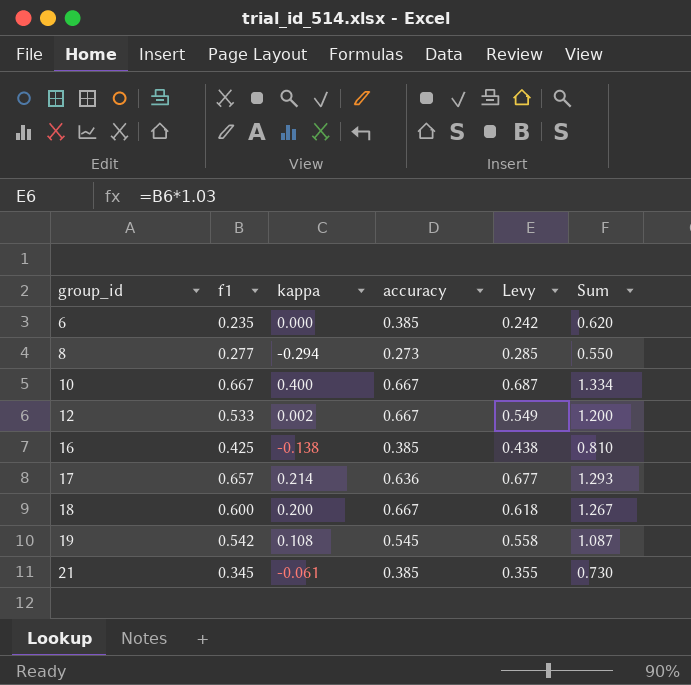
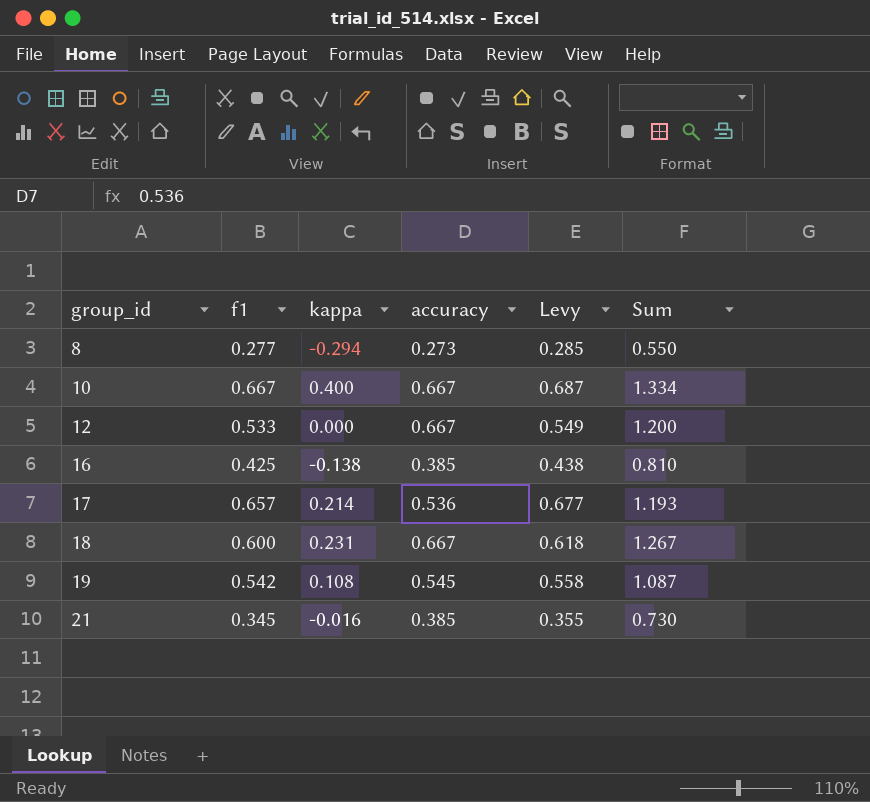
row 6: 0.235 | 0.000 | 0.385 | 0.242 | 0.620 -> none
12 | kappa: 0.002 -> 0.000
17 | accuracy: 0.636 -> 0.536
17 | Sum: 1.293 -> 1.193
18 | kappa: 0.200 -> 0.231
21 | kappa: -0.061 -> -0.016

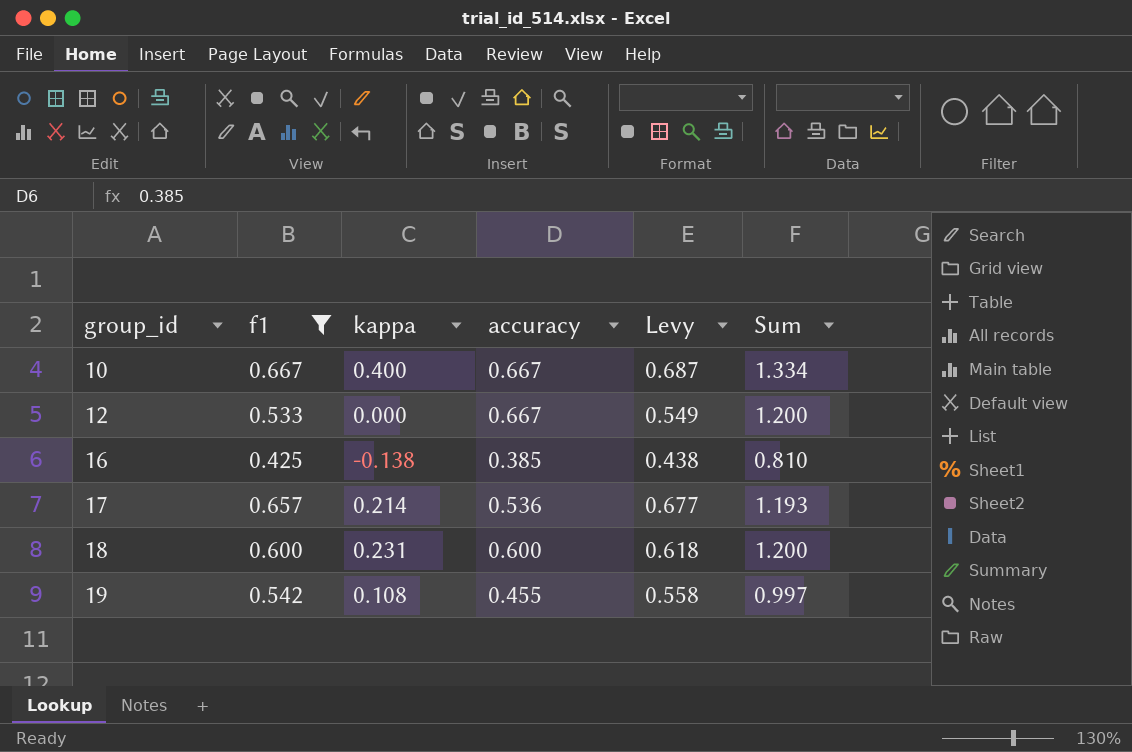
filter: none -> f1 >= 0.425
18 | accuracy: 0.667 -> 0.600
18 | Sum: 1.267 -> 1.200
19 | accuracy: 0.545 -> 0.455
19 | Sum: 1.087 -> 0.997

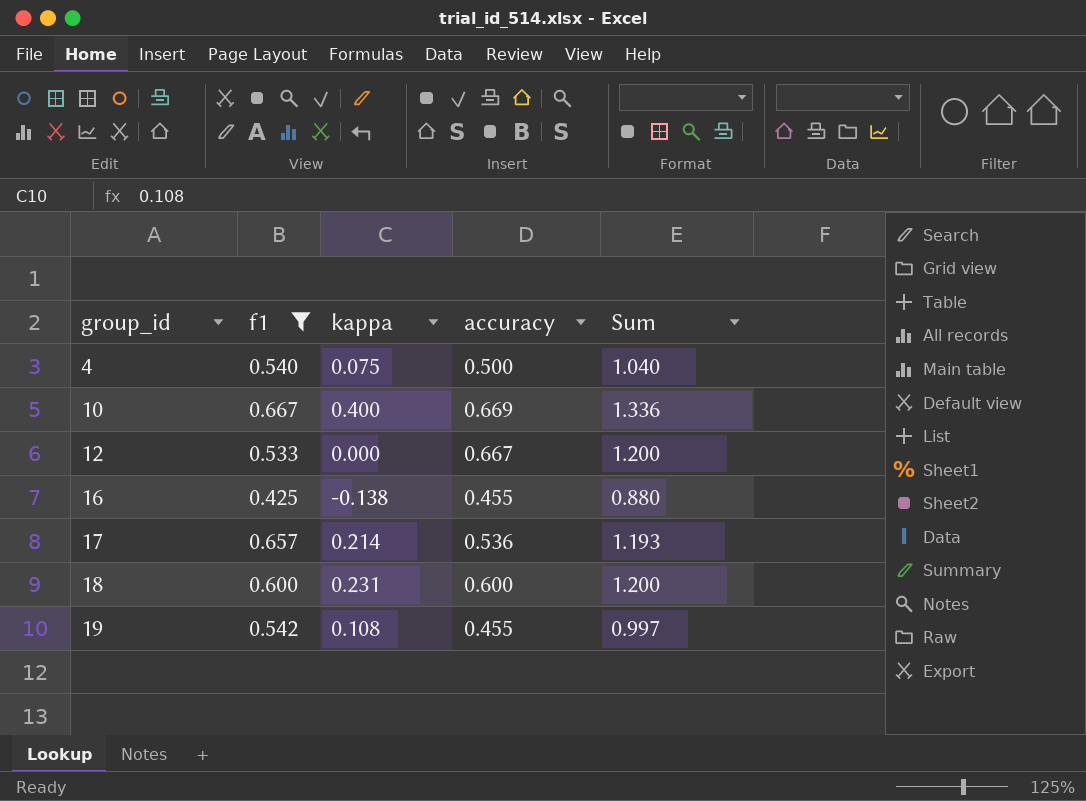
column Levy | formula: [f1] * 1.03 -> none
row 4: none -> 0.540 | 0.075 | 0.500 | 1.040
10 | accuracy: 0.667 -> 0.669
10 | Sum: 1.334 -> 1.336
16 | accuracy: 0.385 -> 0.455
16 | Sum: 0.810 -> 0.880

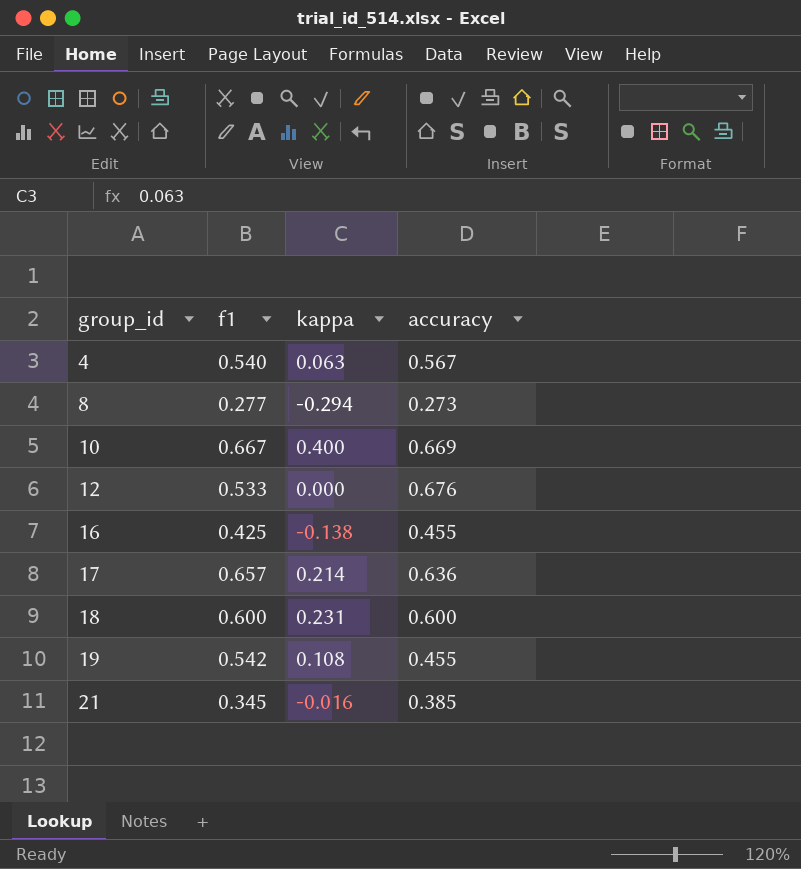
filter: f1 >= 0.425 -> none
column Sum | formula: [f1] + [accuracy] -> none
4 | kappa: 0.075 -> 0.063
4 | accuracy: 0.500 -> 0.567
12 | accuracy: 0.667 -> 0.676
17 | accuracy: 0.536 -> 0.636

